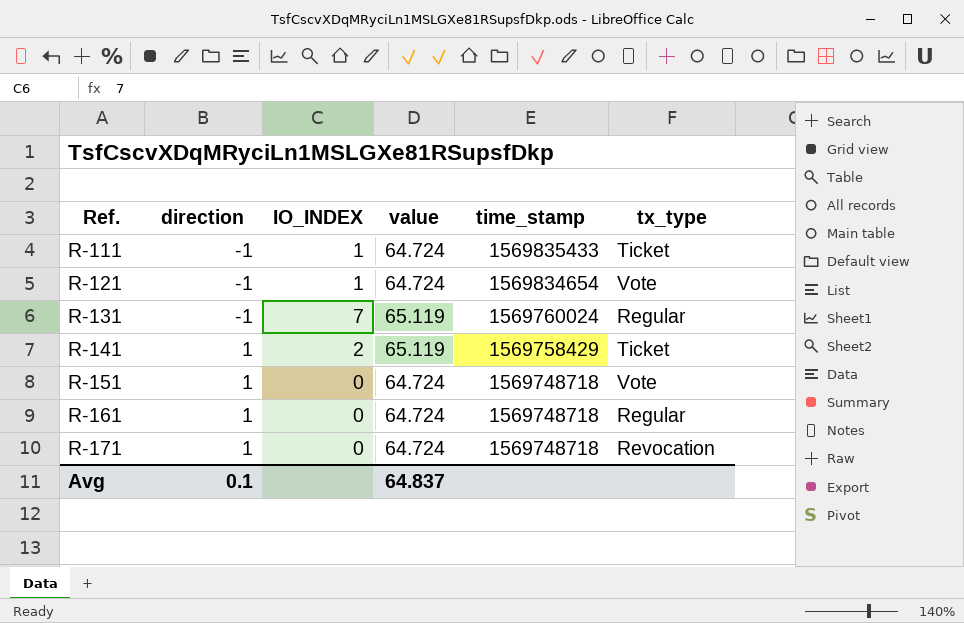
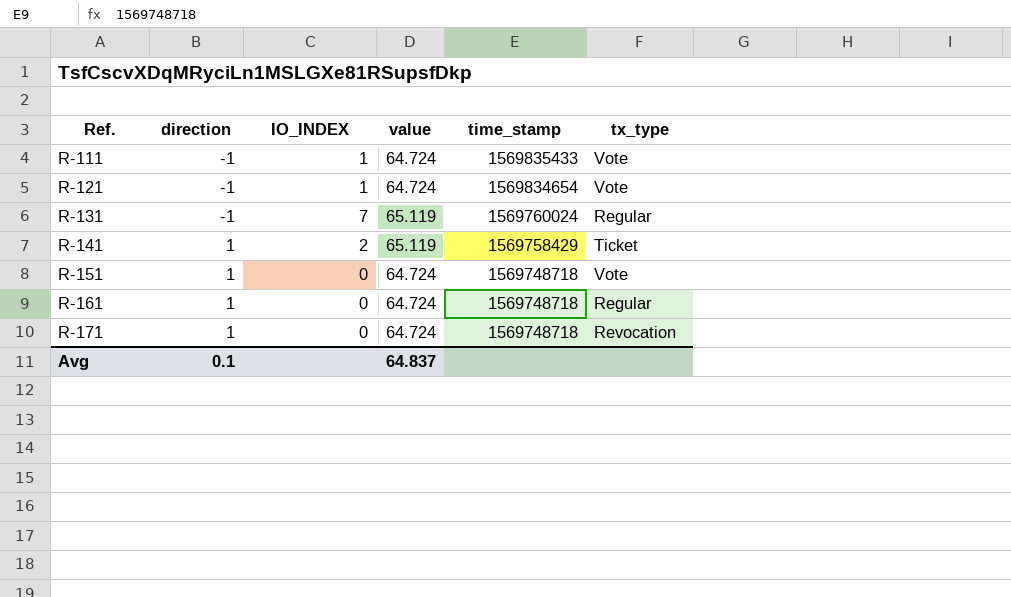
R-111 | tx_type: Ticket -> Vote

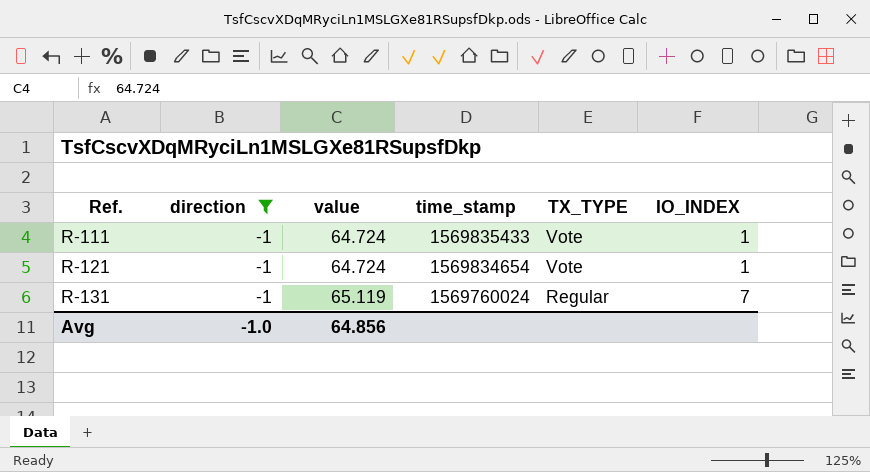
filter: none -> direction = -1
column name: tx_type -> TX_TYPE
column IO_INDEX | position: 3 -> 6
Avg | direction: 0.1 -> -1.0
Avg | value: 64.837 -> 64.856

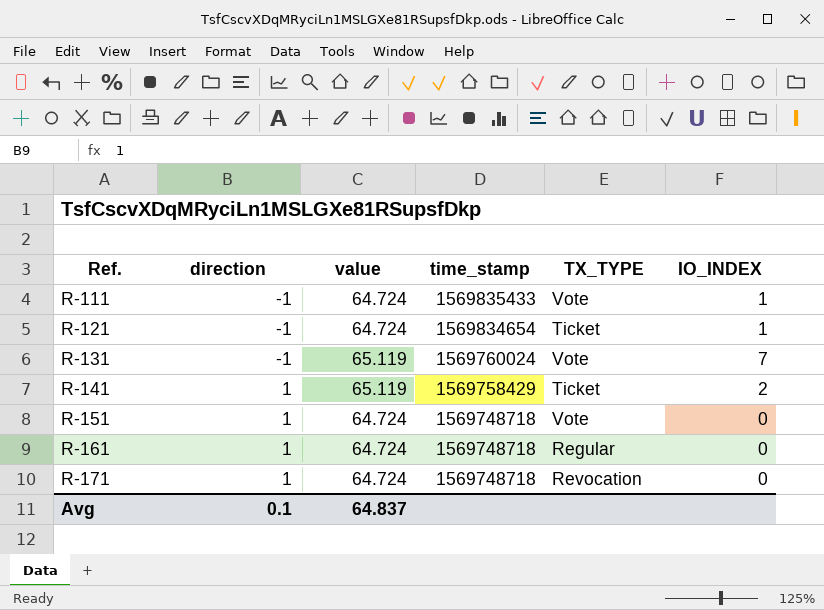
filter: direction = -1 -> none
R-121 | TX_TYPE: Vote -> Ticket
R-131 | TX_TYPE: Regular -> Vote
Avg | direction: -1.0 -> 0.1
Avg | value: 64.856 -> 64.837

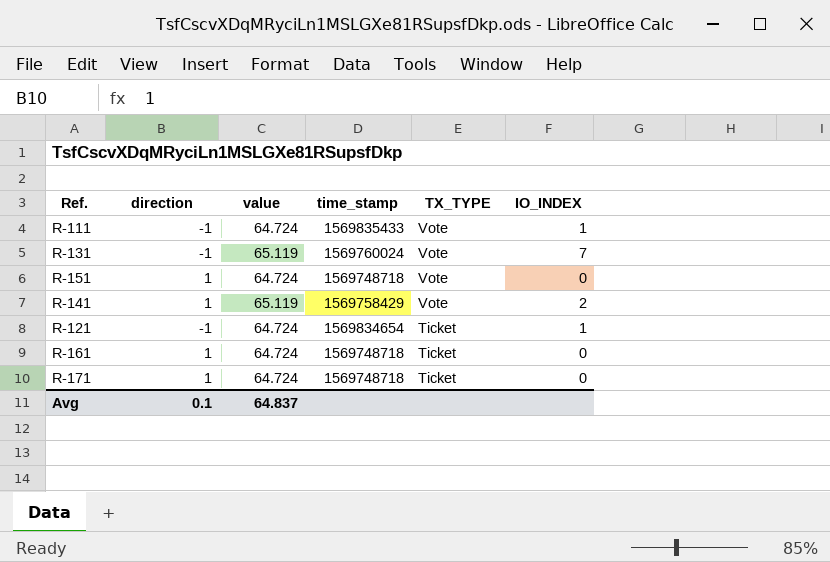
row order: Ref. ascending -> TX_TYPE descending
R-141 | TX_TYPE: Ticket -> Vote
R-161 | TX_TYPE: Regular -> Ticket
R-171 | TX_TYPE: Revocation -> Ticket

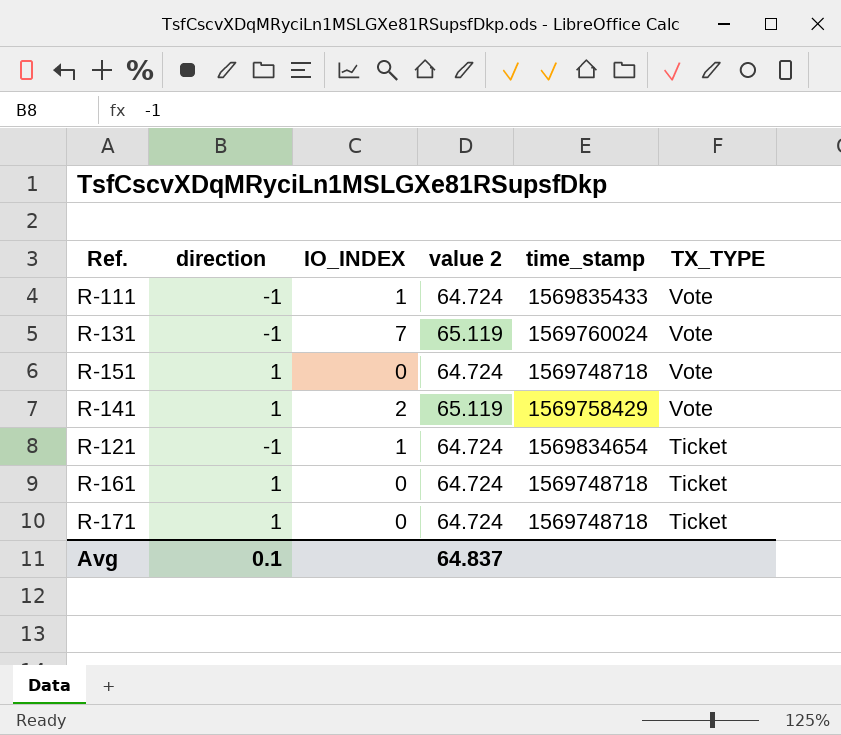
column IO_INDEX | position: 6 -> 3
column name: value -> value 2

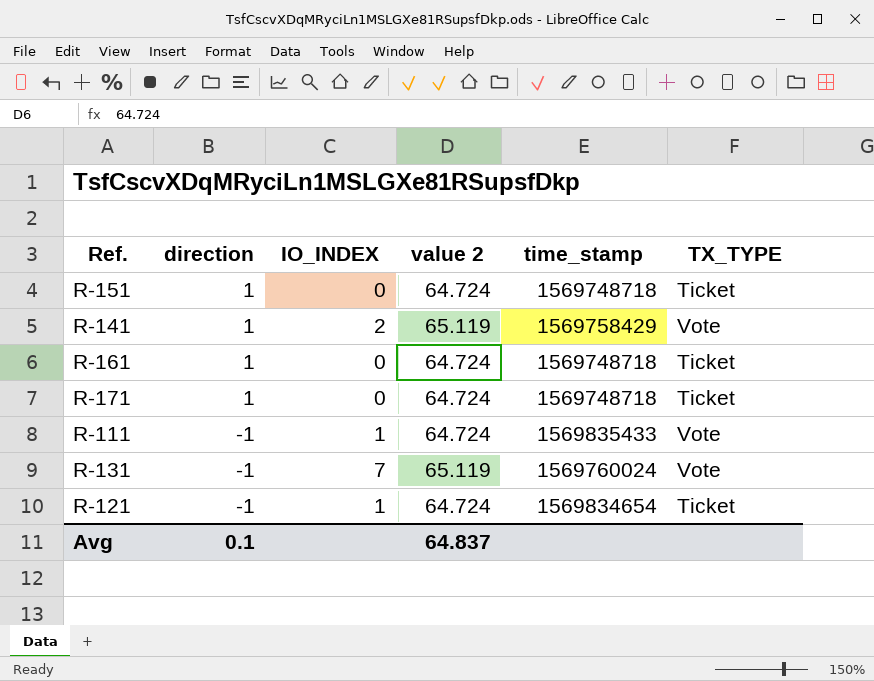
row order: TX_TYPE descending -> direction descending
R-151 | TX_TYPE: Vote -> Ticket

